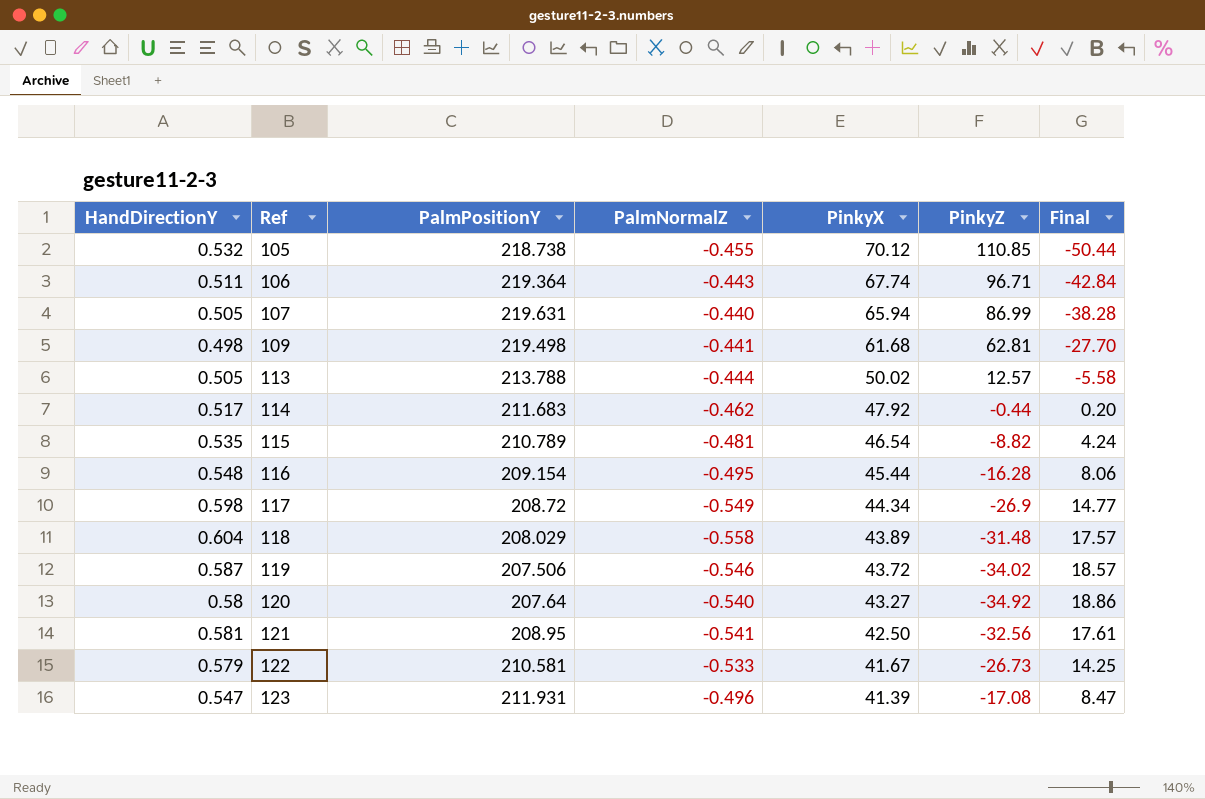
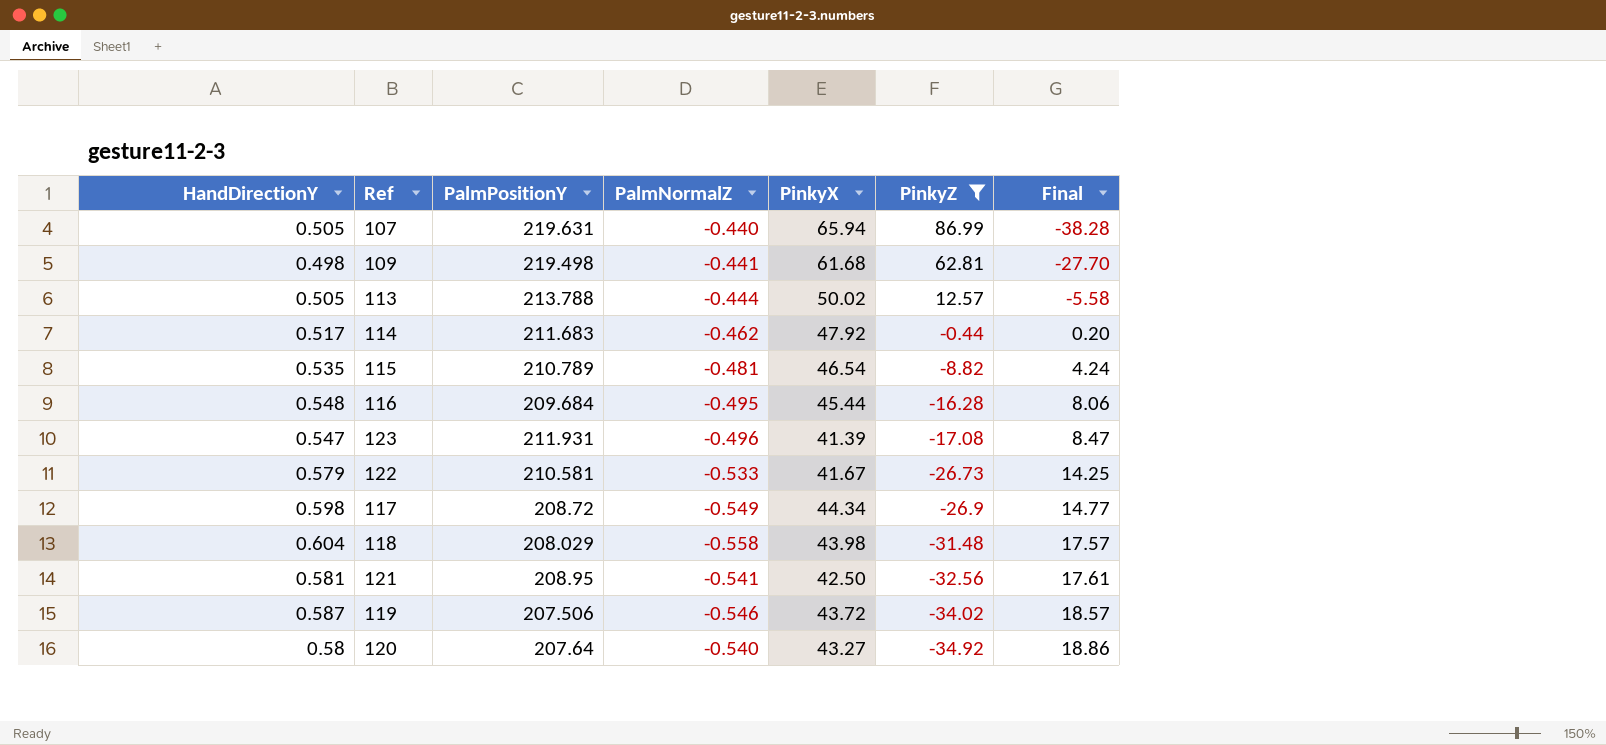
filter: none -> PinkyZ <= 86.99
row order: Ref ascending -> PinkyZ descending
116 | PalmPositionY: 209.154 -> 209.684
118 | PinkyX: 43.89 -> 43.98

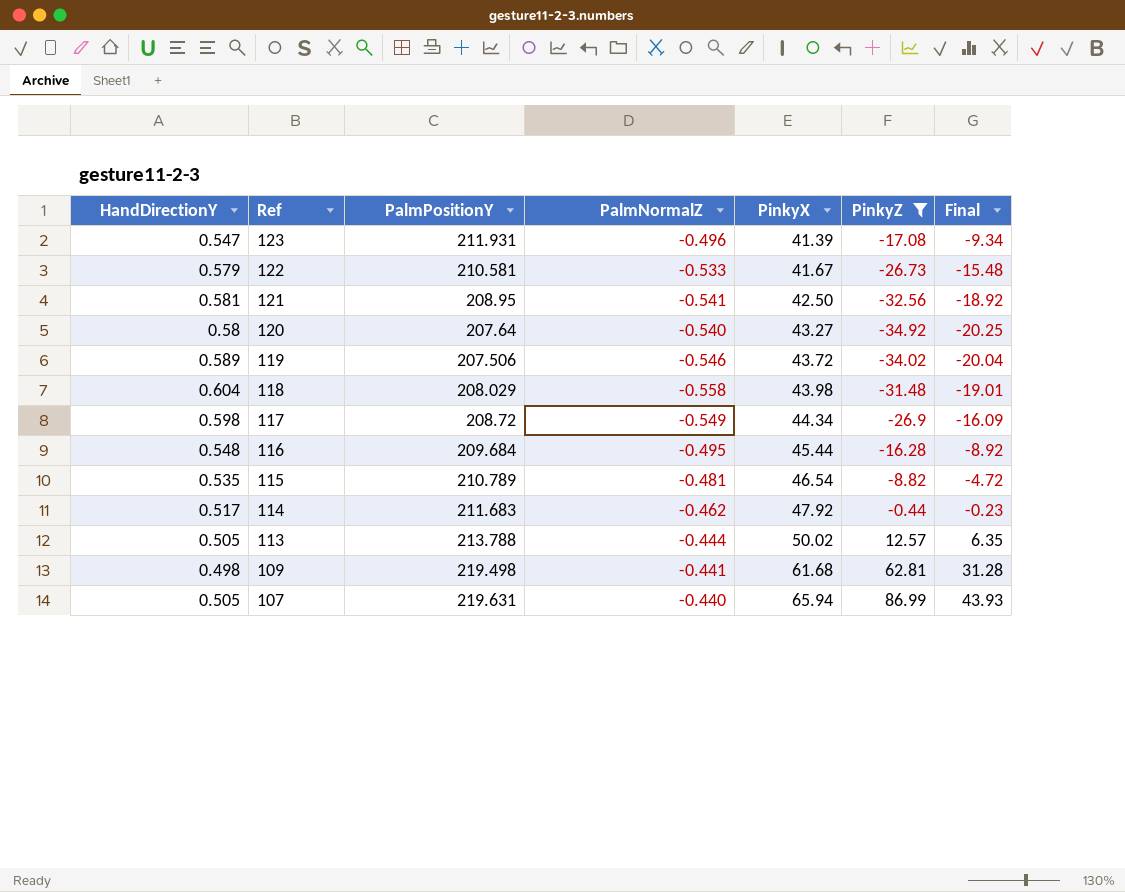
row order: PinkyZ descending -> Ref descending
column Final | formula: [PalmNormalZ] * [PinkyZ] -> [HandDirectionY] * [PinkyZ]
119 | HandDirectionY: 0.587 -> 0.589

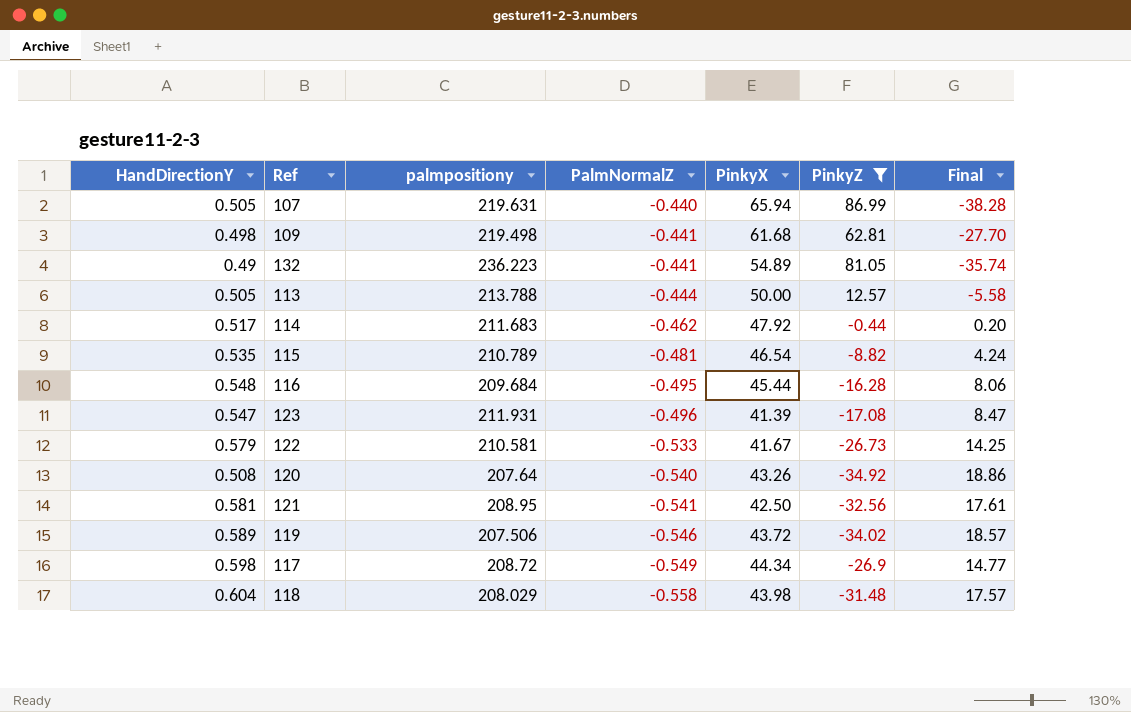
row order: Ref descending -> PalmNormalZ descending
column name: PalmPositionY -> palmpositiony
column Final | formula: [HandDirectionY] * [PinkyZ] -> [PalmNormalZ] * [PinkyZ]
row 132: none -> 0.49 | 236.223 | -0.441 | 54.89 | 81.05 | -35.74
113 | PinkyX: 50.02 -> 50.00
120 | HandDirectionY: 0.58 -> 0.508
120 | PinkyX: 43.27 -> 43.26

